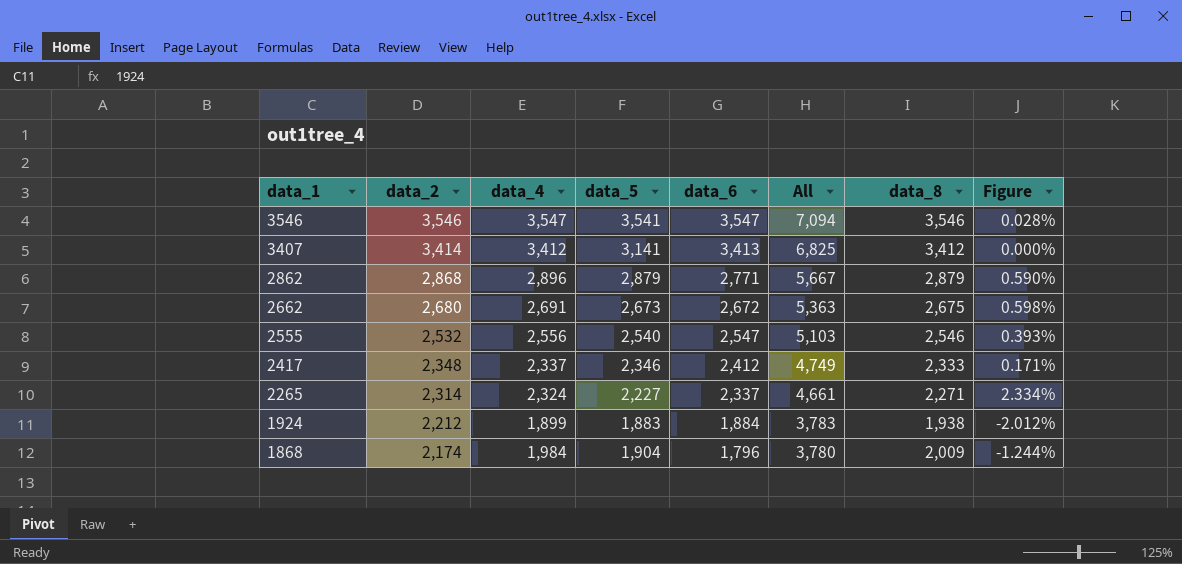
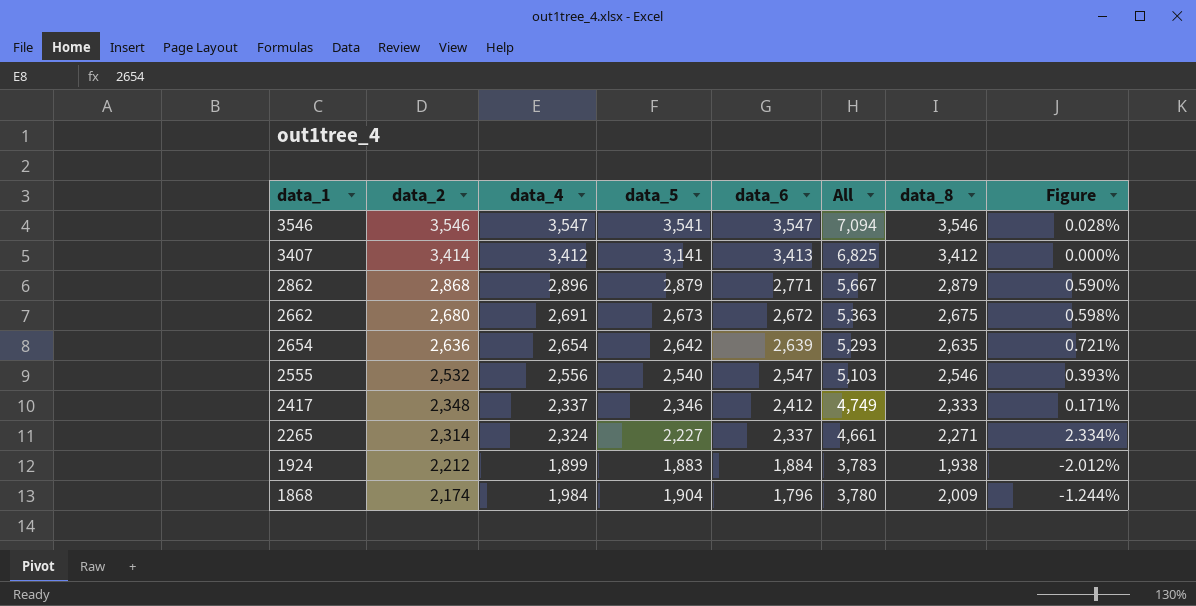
row 2654: none -> 2,636 | 2,654 | 2,642 | 2,639 | 5,293 | 2,635 | 0.721%

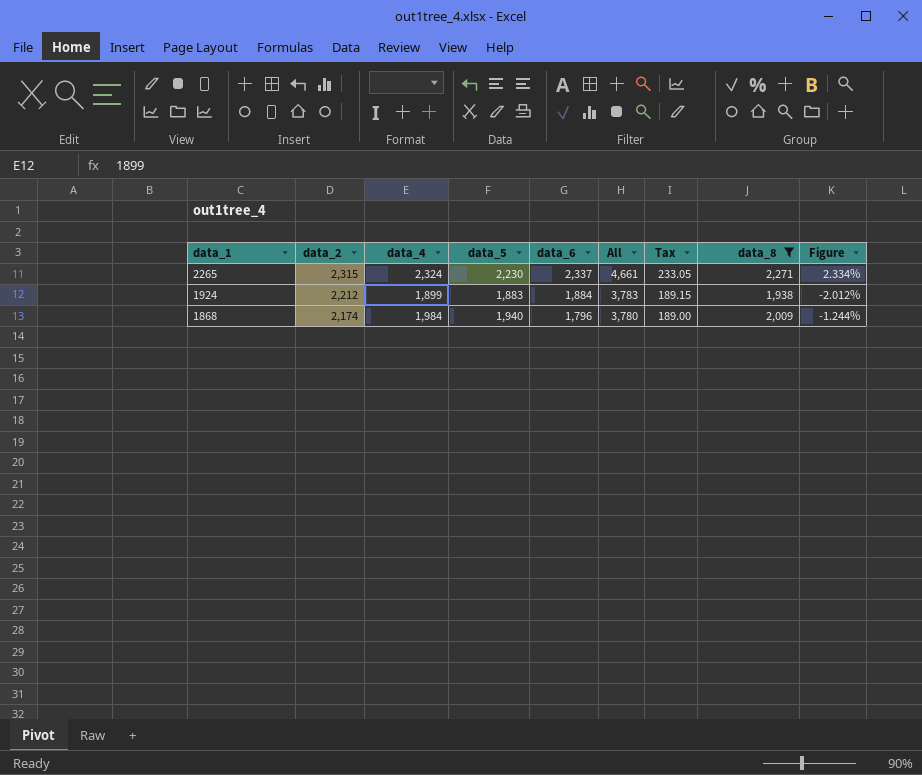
filter: none -> data_8 <= 2,271
column Tax | formula: none -> [All] * 0.05
2265 | data_2: 2,314 -> 2,315
2265 | data_5: 2,227 -> 2,230
1868 | data_5: 1,904 -> 1,940

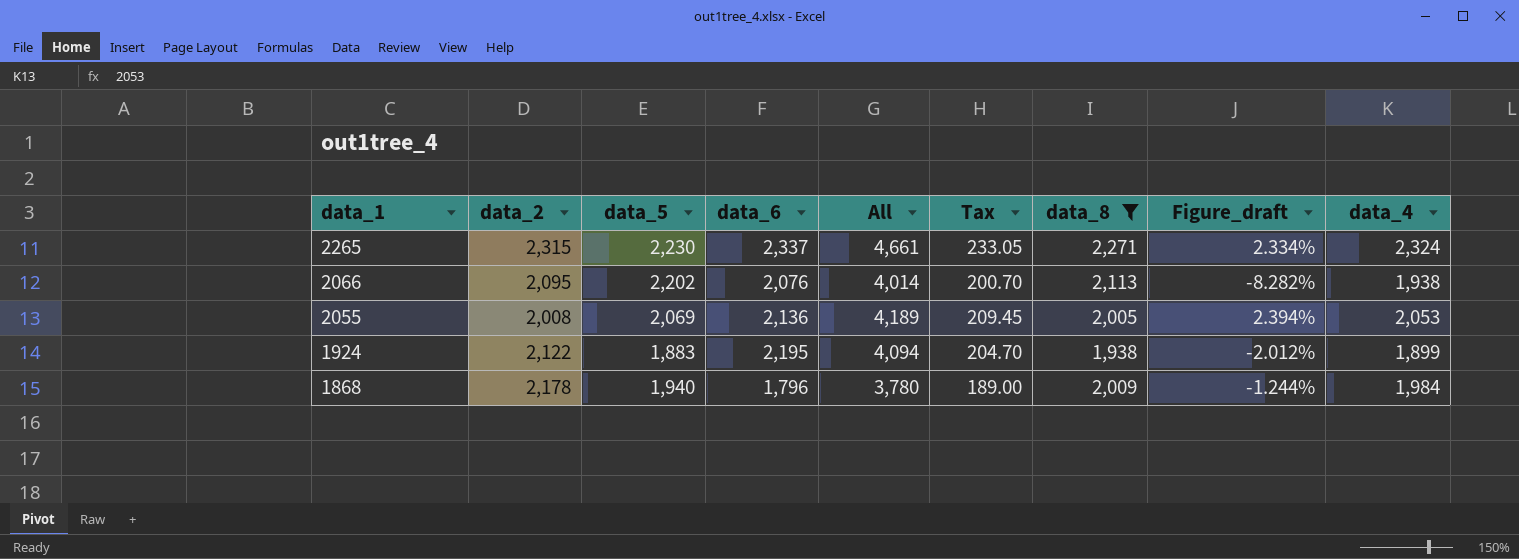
column name: Figure -> Figure_draft
column data_4 | position: 3 -> 9
row 2066: none -> 2,095 | 2,202 | 2,076 | 4,014 | 200.70 | 2,113 | -8.282% | 1,938
row 2055: none -> 2,008 | 2,069 | 2,136 | 4,189 | 209.45 | 2,005 | 2.394% | 2,053
1924 | data_2: 2,212 -> 2,122
1924 | data_6: 1,884 -> 2,195
1924 | All: 3,783 -> 4,094
1924 | Tax: 189.15 -> 204.70
1868 | data_2: 2,174 -> 2,178

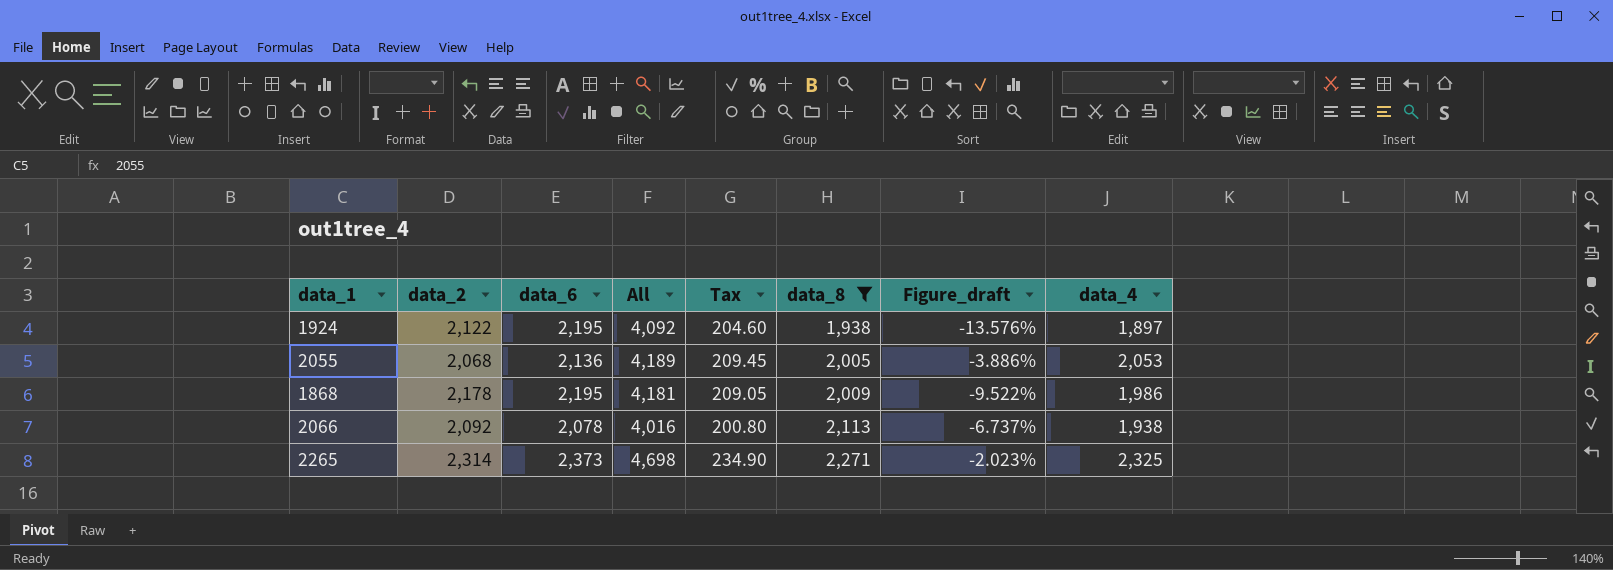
row order: data_1 descending -> data_8 ascending
column data_5 | position: 3 -> none
column Figure_draft | formula: ([data_4] - [data_8]) / [data_8] -> ([data_4] - [data_6]) / [data_6]
1924 | All: 4,094 -> 4,092
1924 | Tax: 204.70 -> 204.60
1924 | data_4: 1,899 -> 1,897
2055 | data_2: 2,008 -> 2,068
1868 | data_6: 1,796 -> 2,195
1868 | All: 3,780 -> 4,181
1868 | Tax: 189.00 -> 209.05
1868 | data_4: 1,984 -> 1,986
2066 | data_2: 2,095 -> 2,092
2066 | data_6: 2,076 -> 2,078
2066 | All: 4,014 -> 4,016
2066 | Tax: 200.70 -> 200.80
2265 | data_2: 2,315 -> 2,314
2265 | data_6: 2,337 -> 2,373
2265 | All: 4,661 -> 4,698
2265 | Tax: 233.05 -> 234.90
2265 | data_4: 2,324 -> 2,325

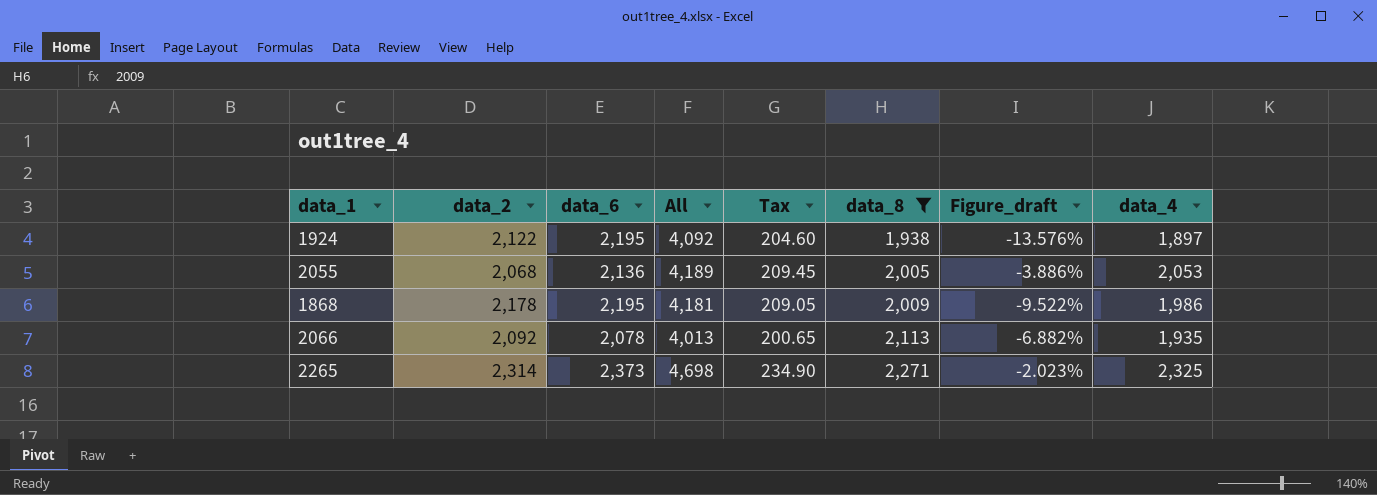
2066 | All: 4,016 -> 4,013
2066 | Tax: 200.80 -> 200.65
2066 | Figure_draft: -6.737% -> -6.882%
2066 | data_4: 1,938 -> 1,935

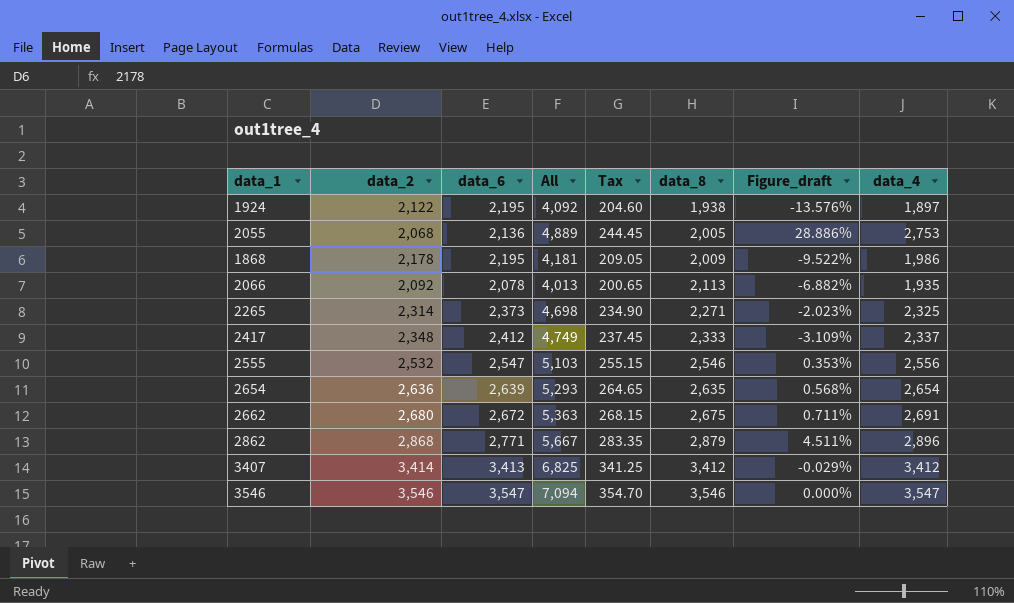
filter: data_8 <= 2,271 -> none
2055 | All: 4,189 -> 4,889
2055 | Tax: 209.45 -> 244.45
2055 | Figure_draft: -3.886% -> 28.886%
2055 | data_4: 2,053 -> 2,753

